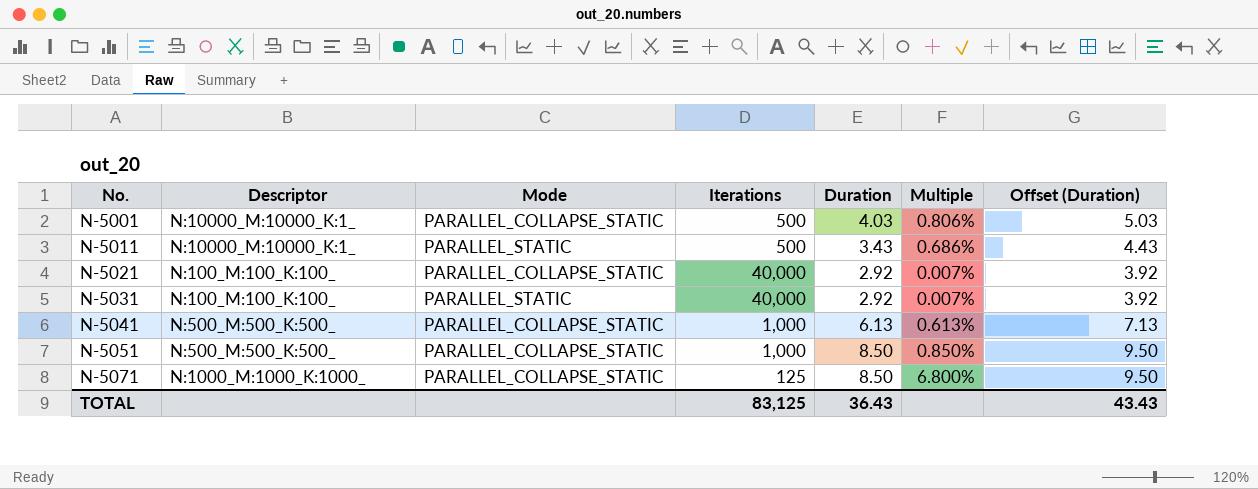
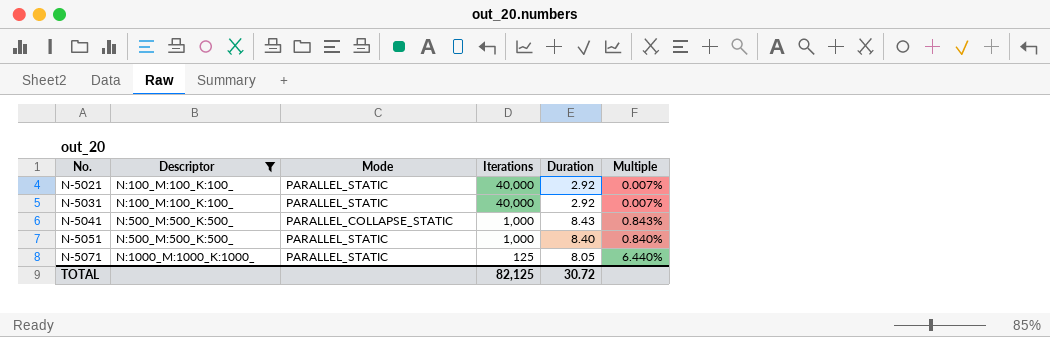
filter: none -> Descriptor != N:10000_M:10000_K:1_
column Offset (Duration) | formula: [Duration] + 1 -> none
N-5021 | Mode: PARALLEL_COLLAPSE_STATIC -> PARALLEL_STATIC
N-5041 | Duration: 6.13 -> 8.43
N-5041 | Multiple: 0.613% -> 0.843%
N-5051 | Mode: PARALLEL_COLLAPSE_STATIC -> PARALLEL_STATIC
N-5051 | Duration: 8.50 -> 8.40
N-5051 | Multiple: 0.850% -> 0.840%
N-5071 | Mode: PARALLEL_COLLAPSE_STATIC -> PARALLEL_STATIC
N-5071 | Duration: 8.50 -> 8.05
N-5071 | Multiple: 6.800% -> 6.440%
TOTAL | Iterations: 83,125 -> 82,125
TOTAL | Duration: 36.43 -> 30.72

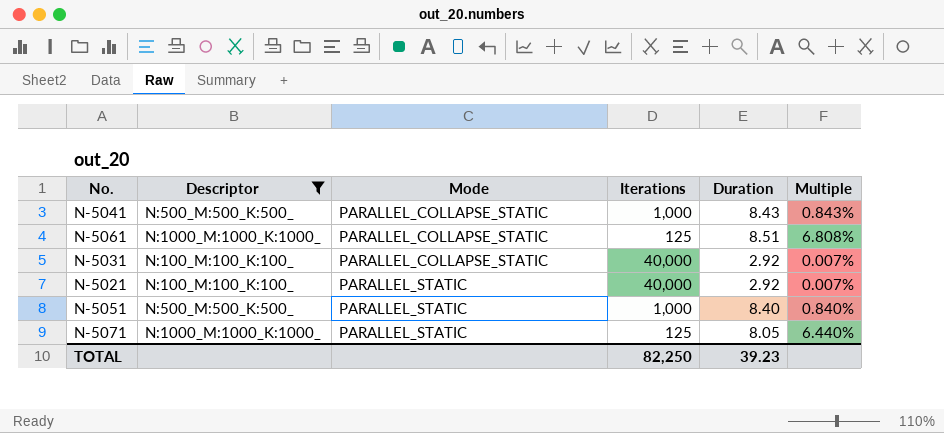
row order: No. ascending -> Mode ascending
row N-5061: none -> N:1000_M:1000_K:1000_ | PARALLEL_COLLAPSE_STATIC | 125 | 8.51 | 6.808%
N-5031 | Mode: PARALLEL_STATIC -> PARALLEL_COLLAPSE_STATIC
TOTAL | Iterations: 82,125 -> 82,250
TOTAL | Duration: 30.72 -> 39.23

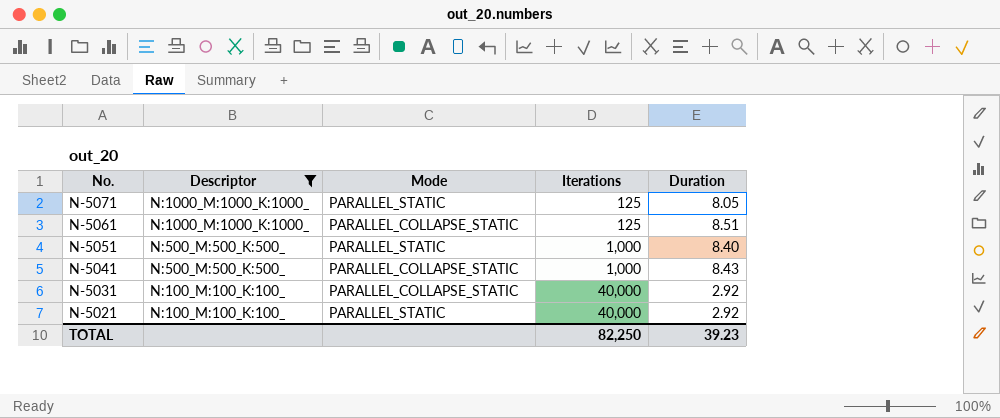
row order: Mode ascending -> No. descending
column Multiple | formula: [Duration] / [Iterations] -> none

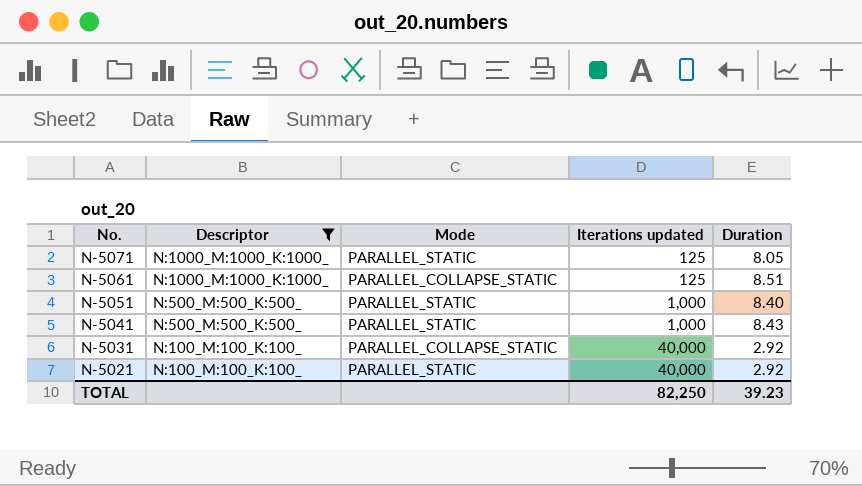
column name: Iterations -> Iterations updated
N-5041 | Mode: PARALLEL_COLLAPSE_STATIC -> PARALLEL_STATIC

